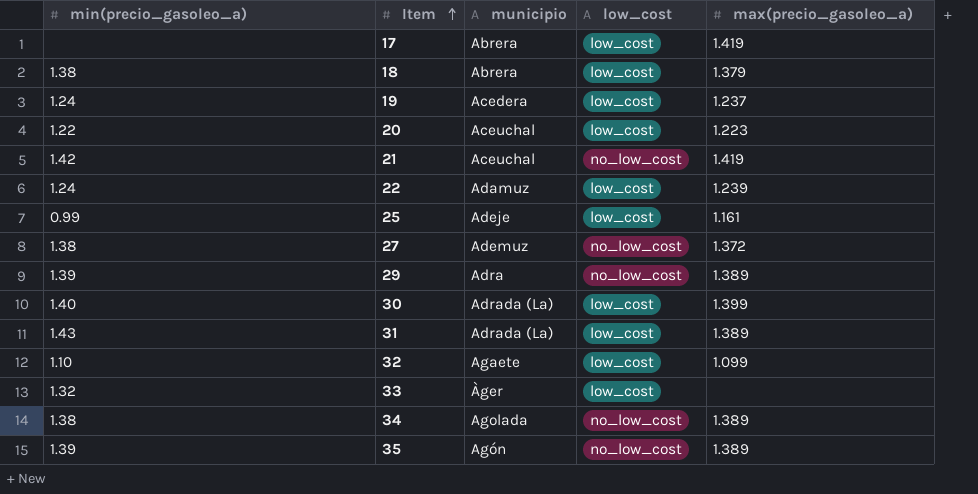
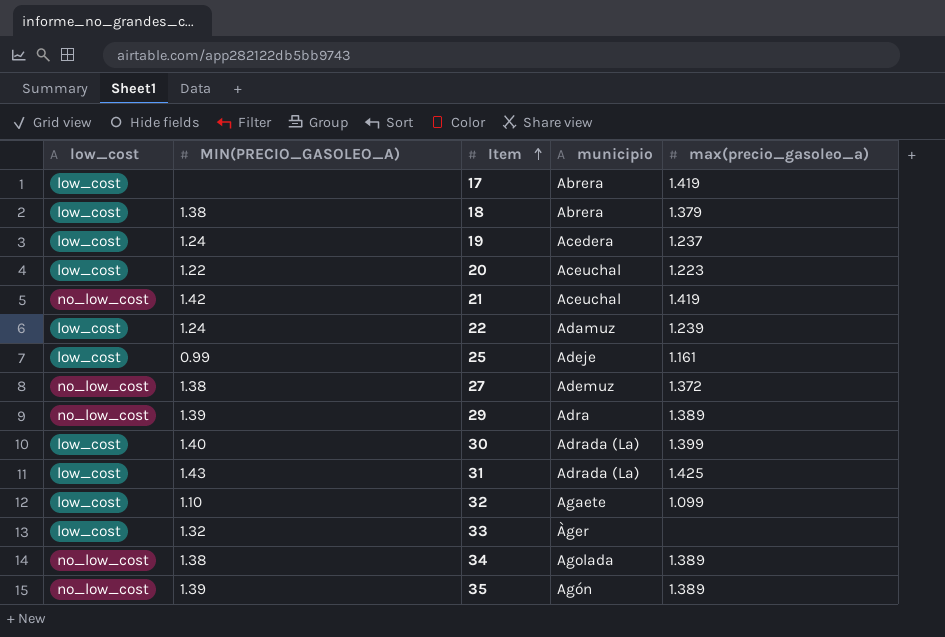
column low_cost | position: 4 -> 1
column name: min(precio_gasoleo_a) -> MIN(PRECIO_GASOLEO_A)
31 | max(precio_gasoleo_a): 1.389 -> 1.425

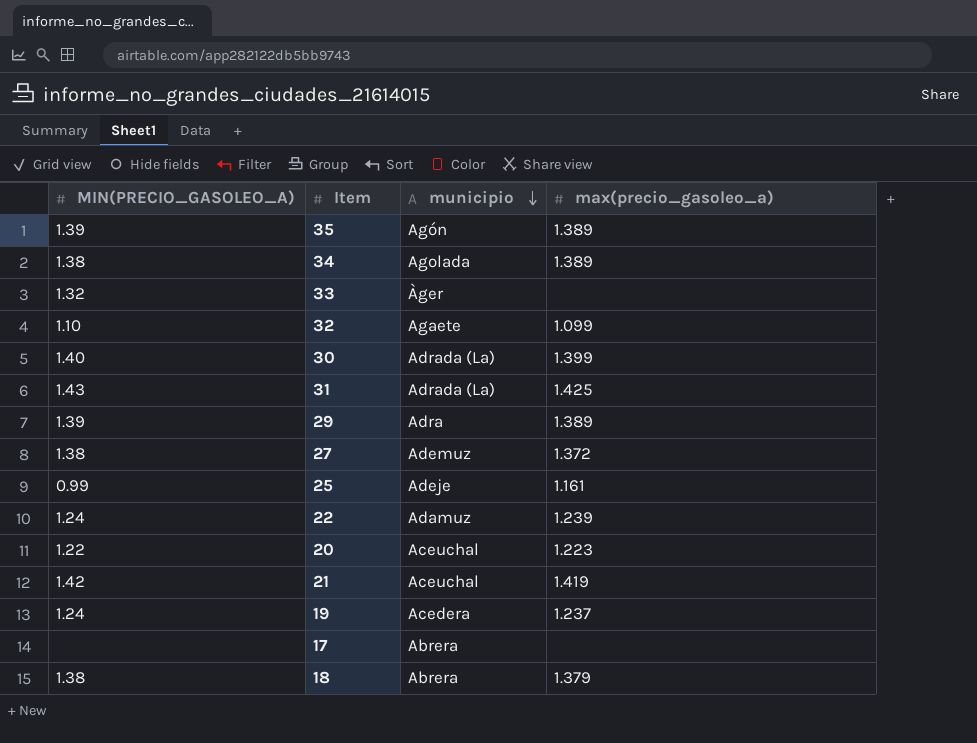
row order: Item ascending -> municipio descending
column low_cost | position: 1 -> none
17 | max(precio_gasoleo_a): 1.419 -> none

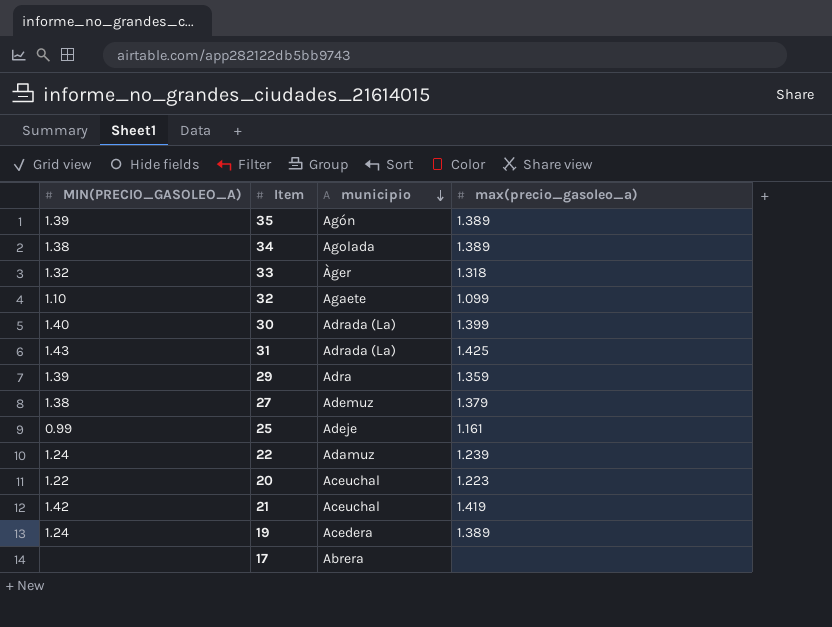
row 18: 1.38 | Abrera | 1.379 -> none
33 | max(precio_gasoleo_a): none -> 1.318
29 | max(precio_gasoleo_a): 1.389 -> 1.359
27 | max(precio_gasoleo_a): 1.372 -> 1.379
19 | max(precio_gasoleo_a): 1.237 -> 1.389

